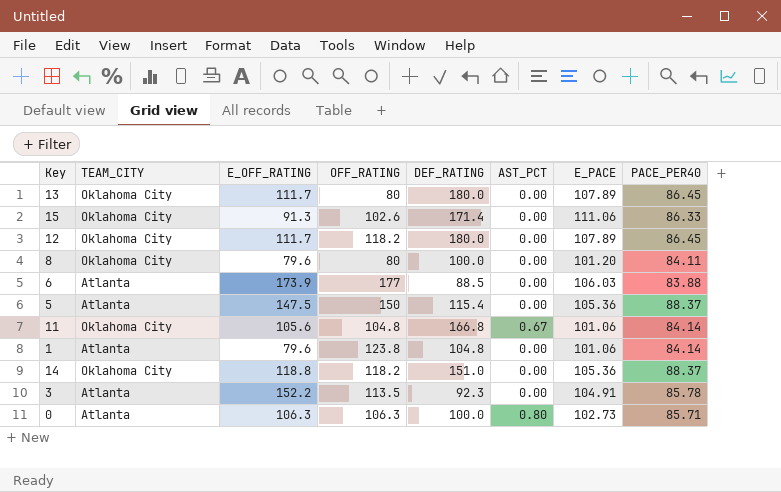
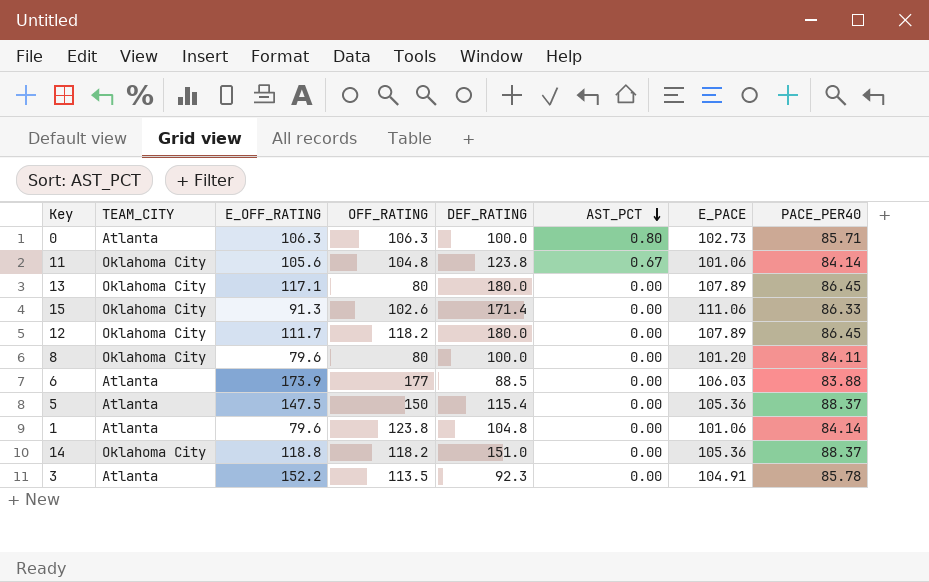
row order: none -> AST_PCT descending
11 | DEF_RATING: 166.8 -> 123.8
13 | E_OFF_RATING: 111.7 -> 117.1

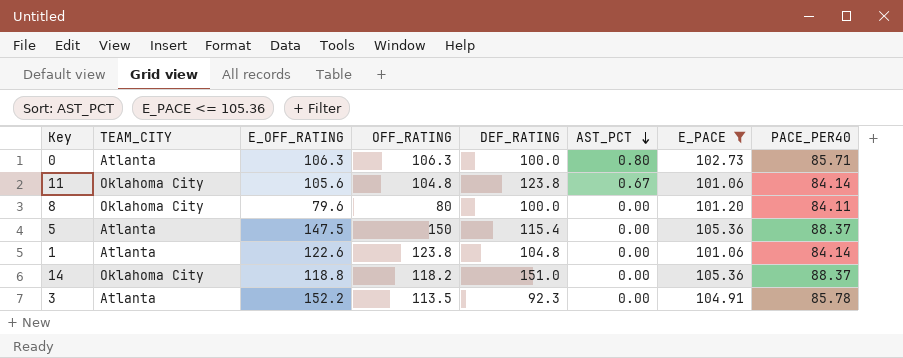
filter: none -> E_PACE <= 105.36
1 | E_OFF_RATING: 79.6 -> 122.6

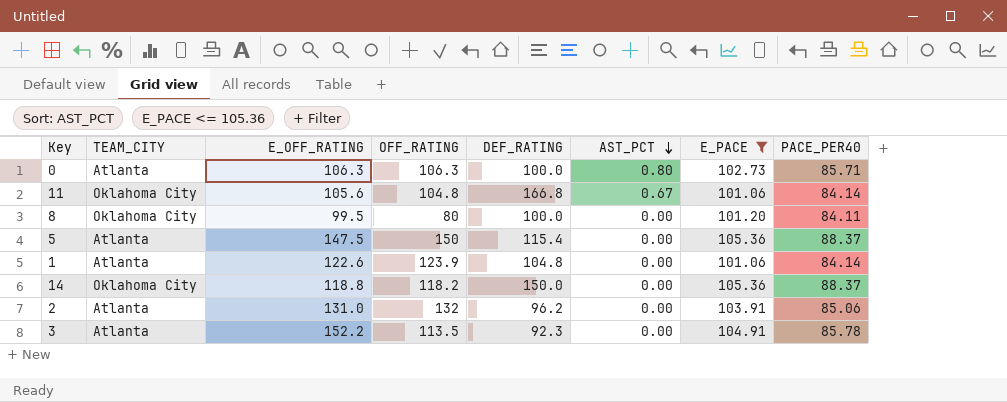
11 | DEF_RATING: 123.8 -> 166.8
8 | E_OFF_RATING: 79.6 -> 99.5
1 | OFF_RATING: 123.8 -> 123.9
14 | DEF_RATING: 151.0 -> 150.0
row 2: none -> Atlanta | 131.0 | 132 | 96.2 | 0.00 | 103.91 | 85.06

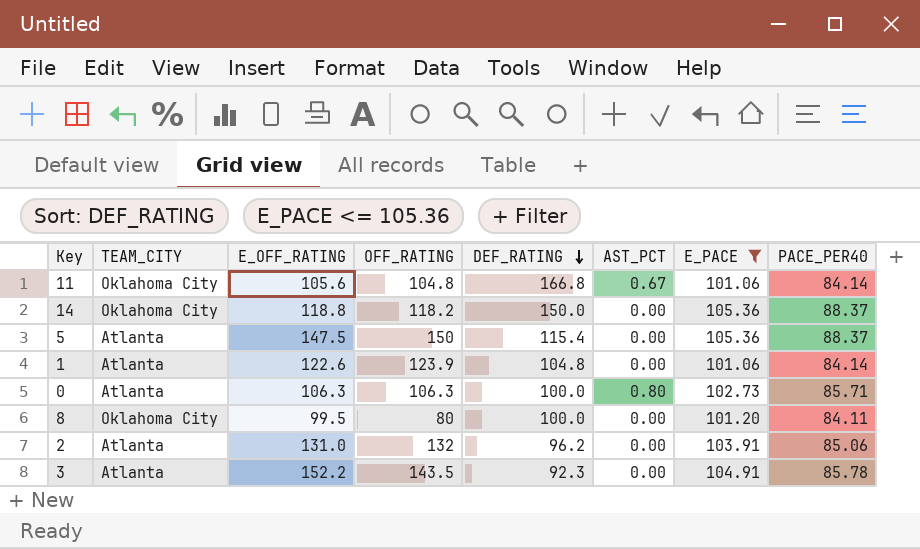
row order: AST_PCT descending -> DEF_RATING descending
3 | OFF_RATING: 113.5 -> 143.5

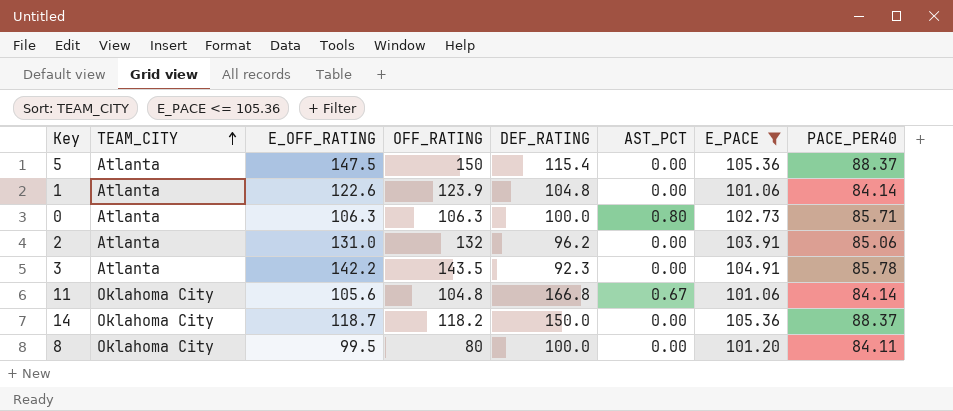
row order: DEF_RATING descending -> TEAM_CITY ascending
3 | E_OFF_RATING: 152.2 -> 142.2
14 | E_OFF_RATING: 118.8 -> 118.7

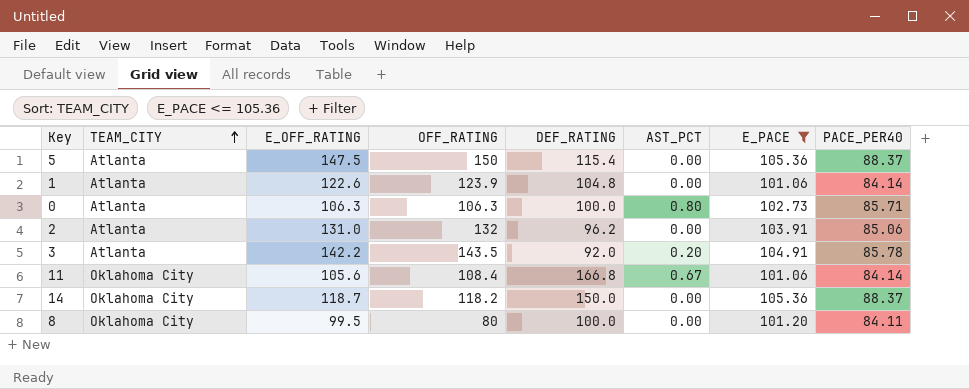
3 | DEF_RATING: 92.3 -> 92.0
3 | AST_PCT: 0.00 -> 0.20
11 | OFF_RATING: 104.8 -> 108.4

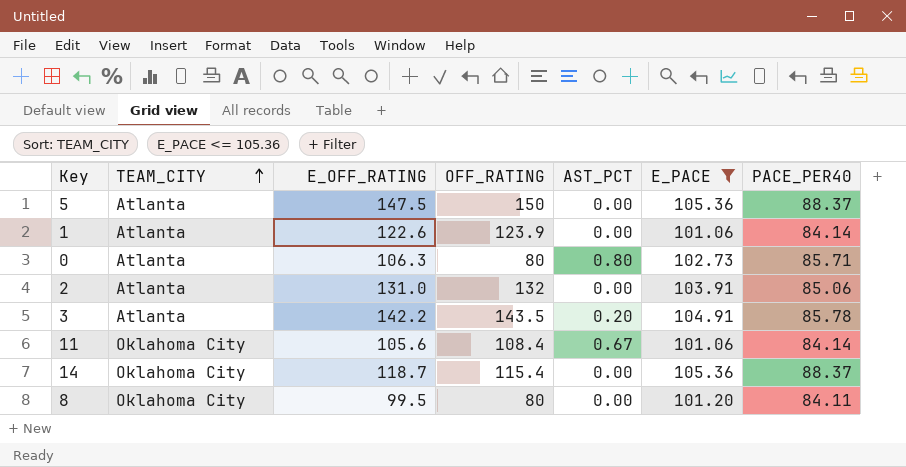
column DEF_RATING | position: 5 -> none
0 | OFF_RATING: 106.3 -> 80
14 | OFF_RATING: 118.2 -> 115.4

